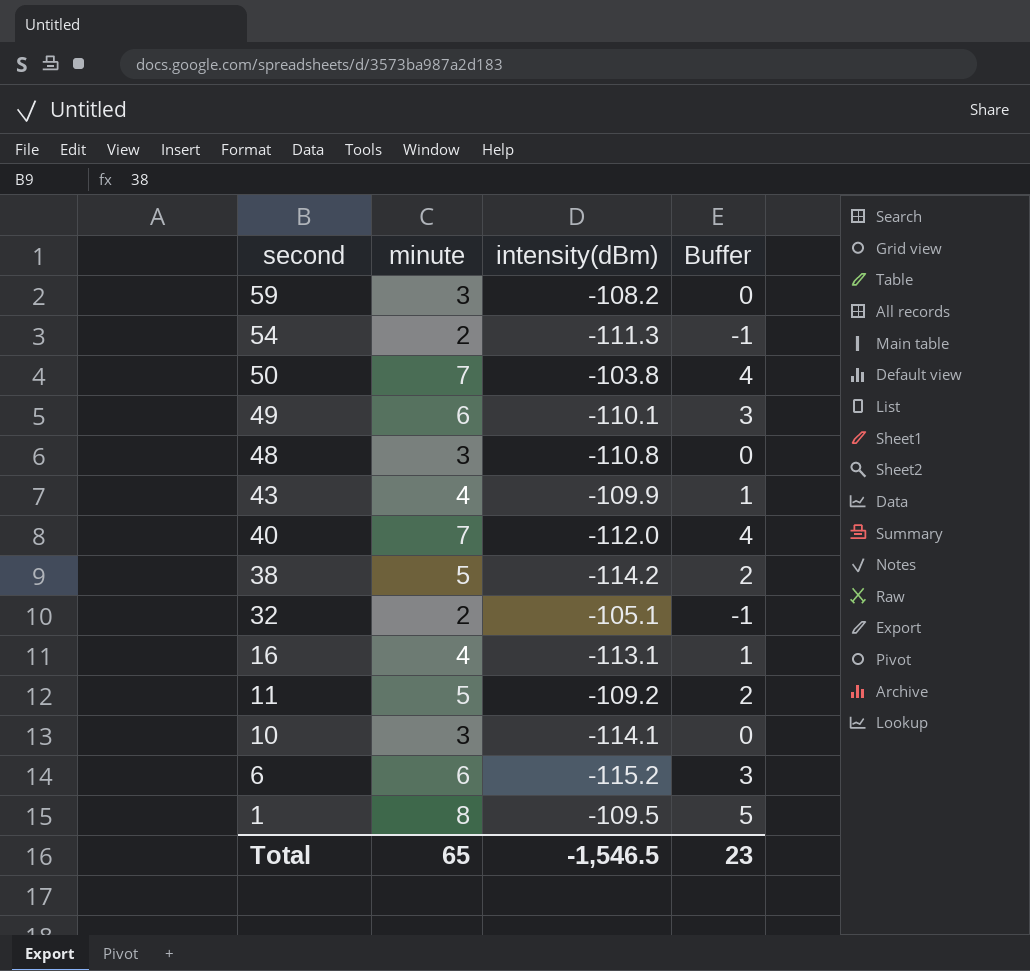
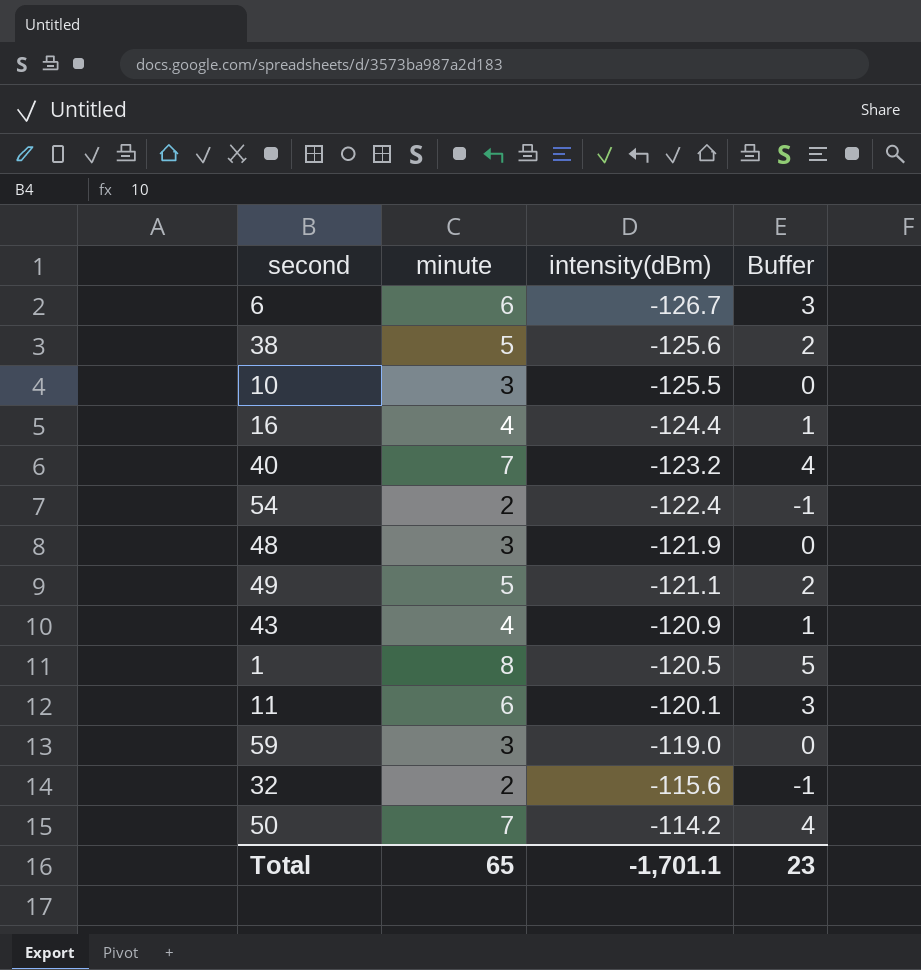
row order: second descending -> intensity(dBm) ascending
6 | intensity(dBm): -115.2 -> -126.7
38 | intensity(dBm): -114.2 -> -125.6
10 | intensity(dBm): -114.1 -> -125.5
16 | intensity(dBm): -113.1 -> -124.4
40 | intensity(dBm): -112.0 -> -123.2
54 | intensity(dBm): -111.3 -> -122.4
48 | intensity(dBm): -110.8 -> -121.9
49 | minute: 6 -> 5
49 | intensity(dBm): -110.1 -> -121.1
49 | Buffer: 3 -> 2
43 | intensity(dBm): -109.9 -> -120.9
1 | intensity(dBm): -109.5 -> -120.5
11 | minute: 5 -> 6
11 | intensity(dBm): -109.2 -> -120.1
11 | Buffer: 2 -> 3
59 | intensity(dBm): -108.2 -> -119.0
32 | intensity(dBm): -105.1 -> -115.6
50 | intensity(dBm): -103.8 -> -114.2
Total | intensity(dBm): -1,546.5 -> -1,701.1

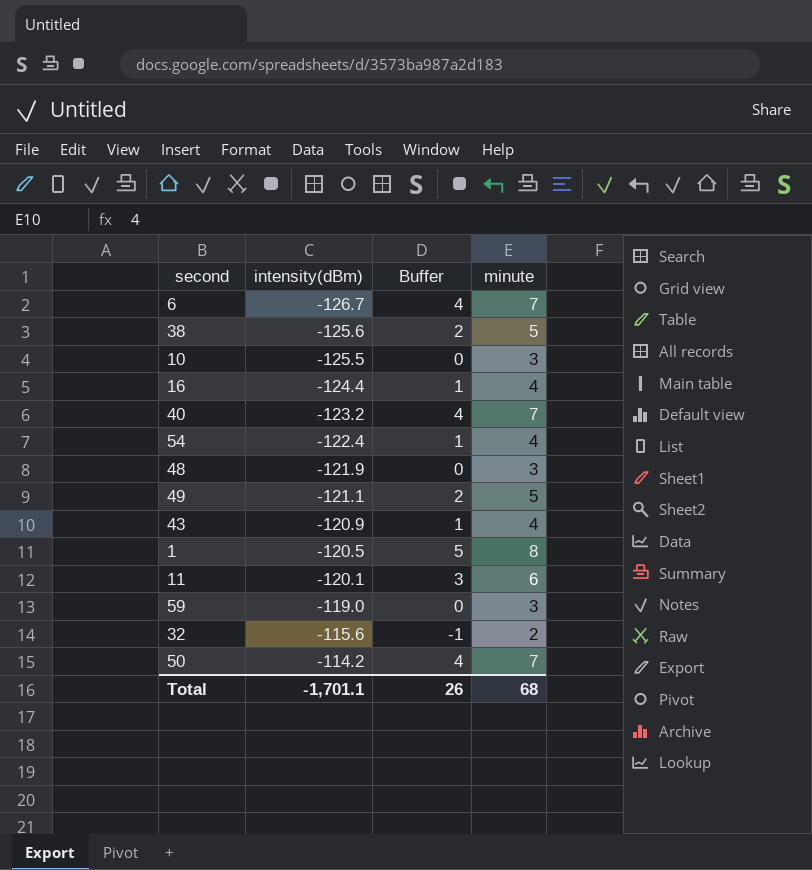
column minute | position: 2 -> 4
6 | Buffer: 3 -> 4
6 | minute: 6 -> 7
54 | Buffer: -1 -> 1
54 | minute: 2 -> 4
Total | Buffer: 23 -> 26
Total | minute: 65 -> 68

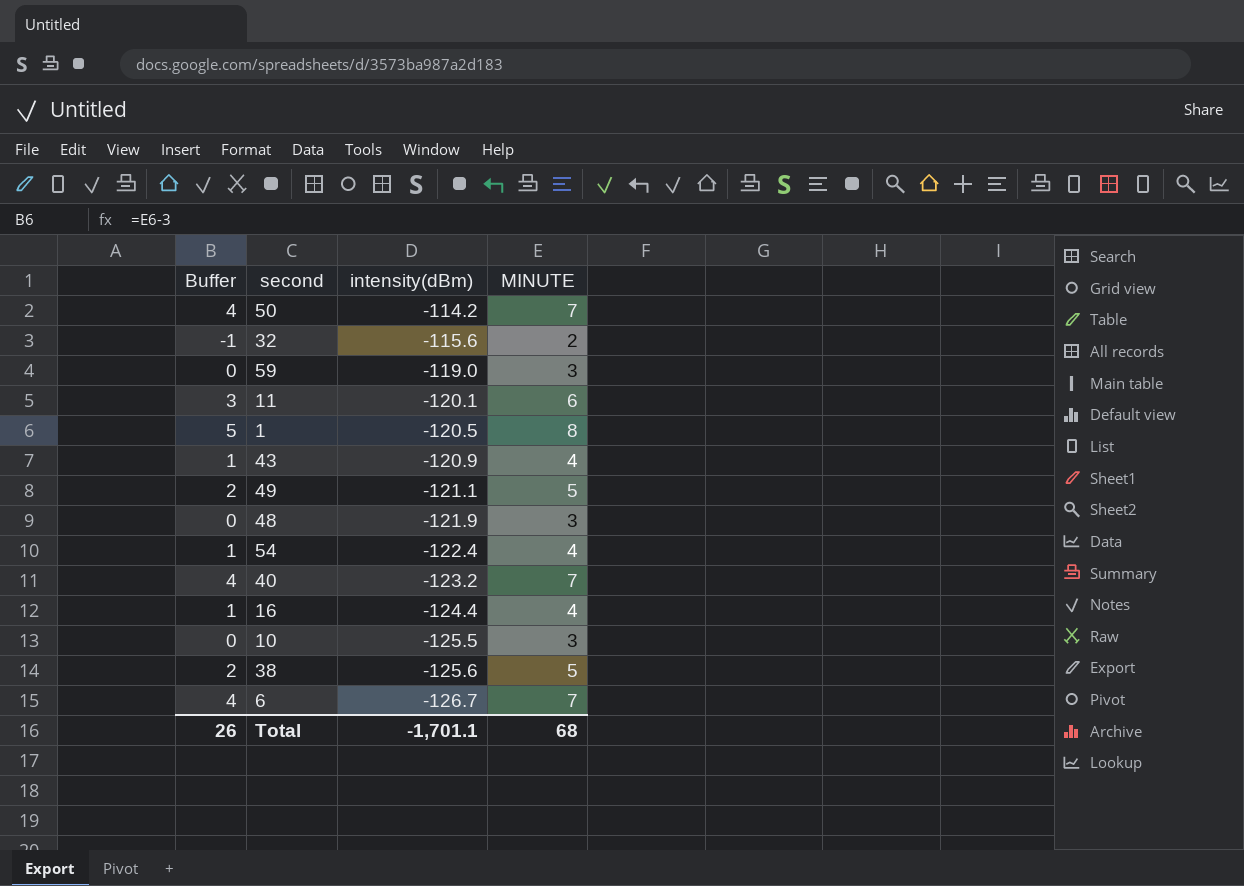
row order: intensity(dBm) ascending -> intensity(dBm) descending
column Buffer | position: 3 -> 1
column name: minute -> MINUTE

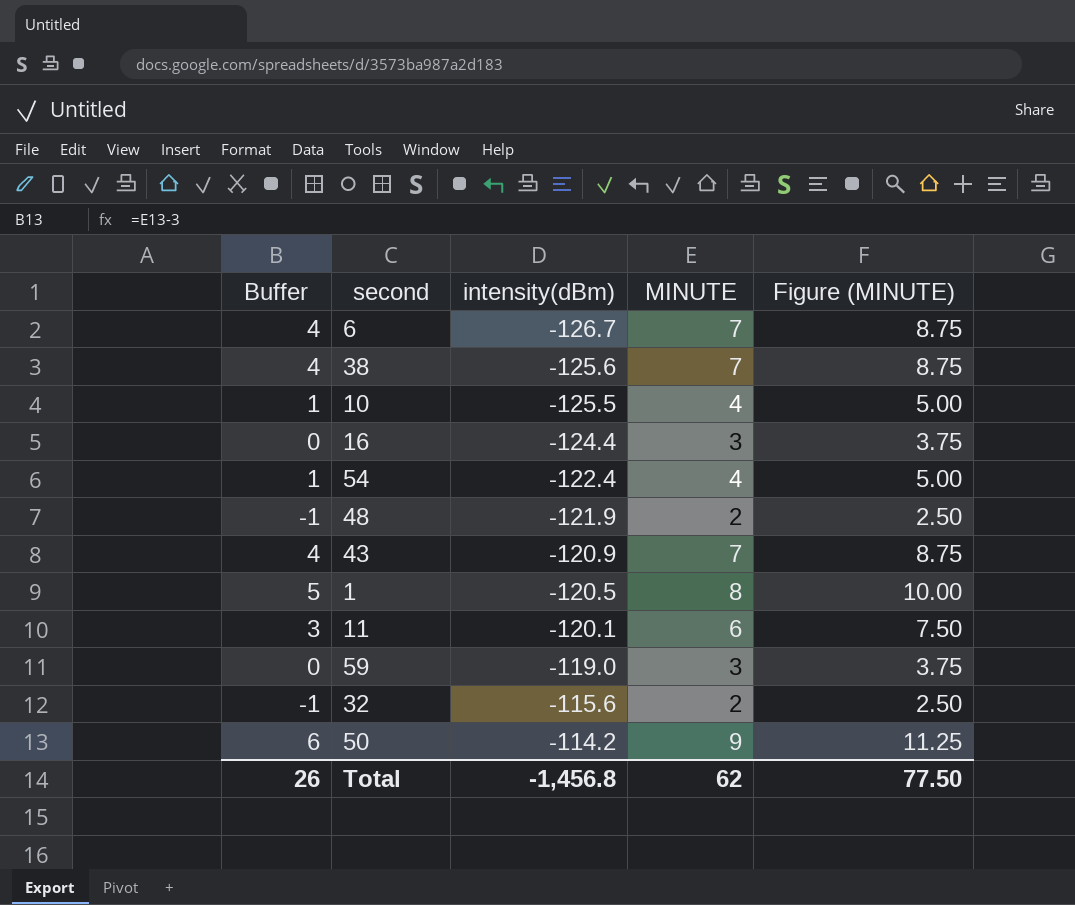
row order: intensity(dBm) descending -> intensity(dBm) ascending
column Figure (MINUTE) | formula: none -> [MINUTE] * 1.25
row 49: 2 | -121.1 | 5 -> none
row 40: 4 | -123.2 | 7 -> none
38 | Buffer: 2 -> 4
38 | MINUTE: 5 -> 7
10 | Buffer: 0 -> 1
10 | MINUTE: 3 -> 4
16 | Buffer: 1 -> 0
16 | MINUTE: 4 -> 3
48 | Buffer: 0 -> -1
48 | MINUTE: 3 -> 2
43 | Buffer: 1 -> 4
43 | MINUTE: 4 -> 7
50 | Buffer: 4 -> 6
50 | MINUTE: 7 -> 9
Total | intensity(dBm): -1,701.1 -> -1,456.8
Total | MINUTE: 68 -> 62

